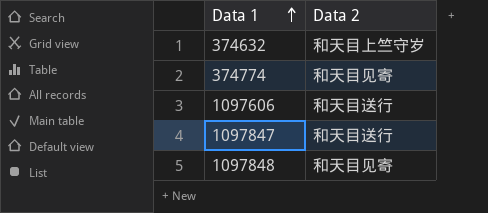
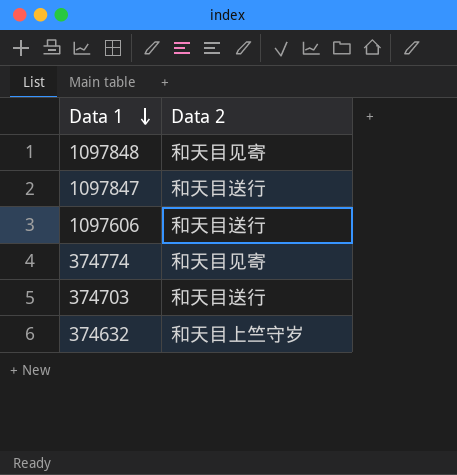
row order: Data 1 ascending -> Data 1 descending
row 374703: none -> 和天目送行

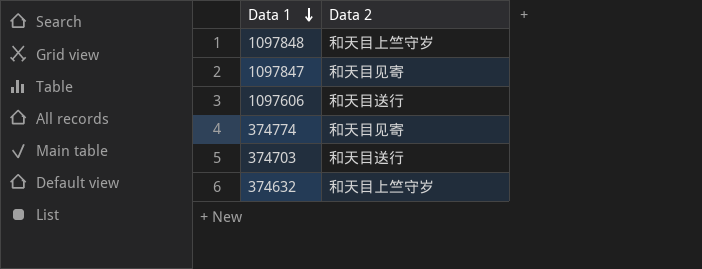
1097848 | Data 2: 和天目见寄 -> 和天目上竺守岁
1097847 | Data 2: 和天目送行 -> 和天目见寄

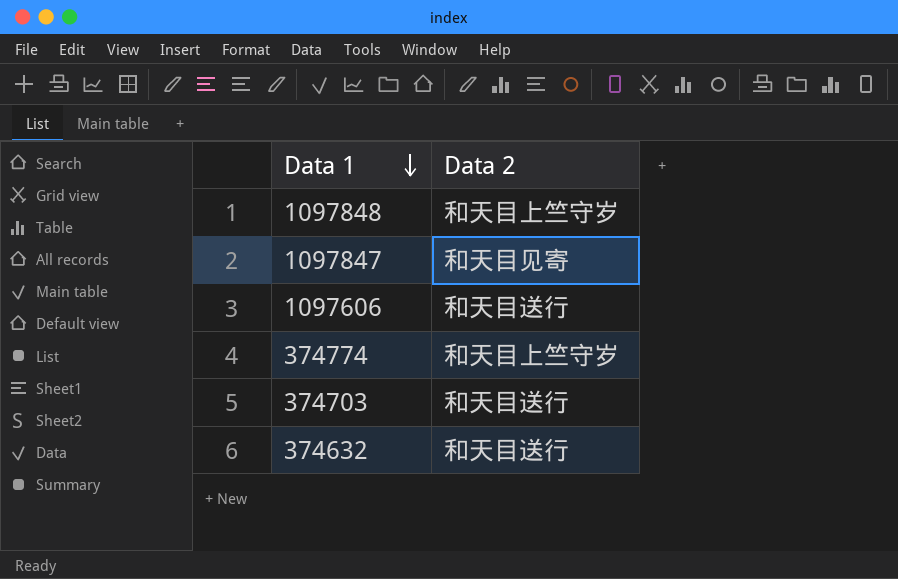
374774 | Data 2: 和天目见寄 -> 和天目上竺守岁
374632 | Data 2: 和天目上竺守岁 -> 和天目送行

